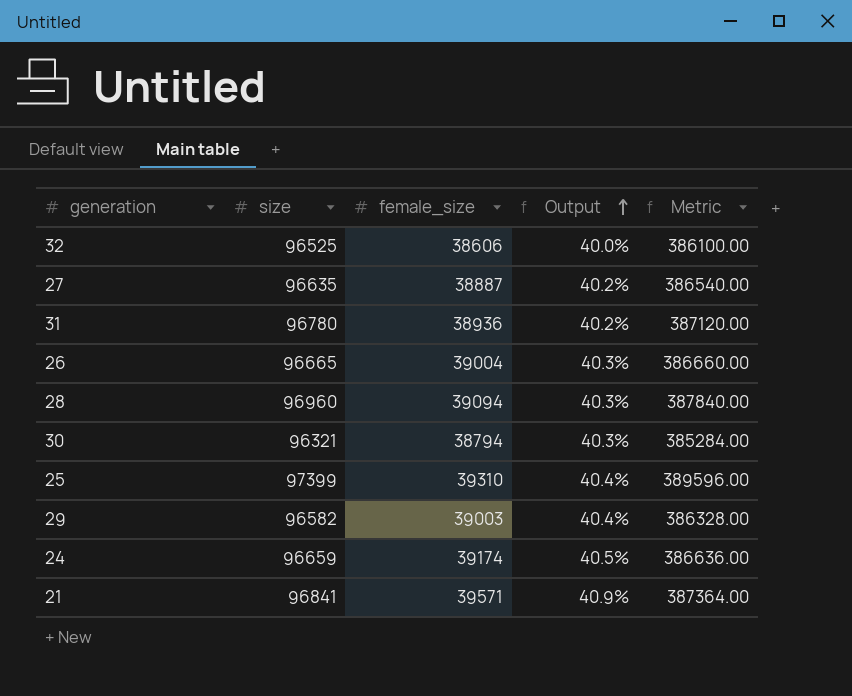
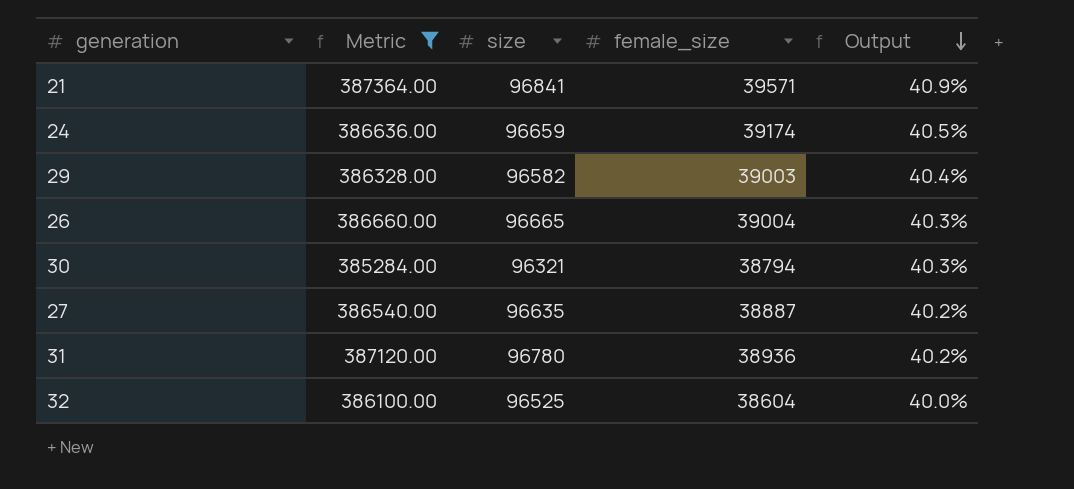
filter: none -> Metric <= 387364.00
row order: Output ascending -> Output descending
column Metric | position: 5 -> 2
32 | female_size: 38606 -> 38604

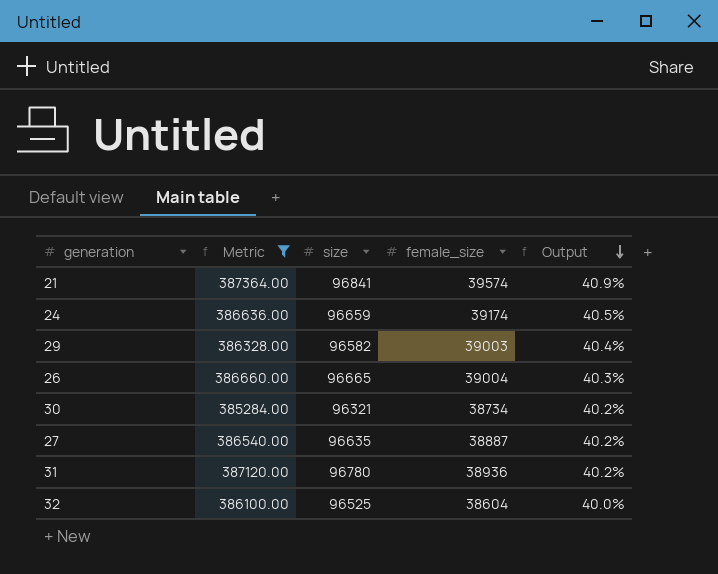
21 | female_size: 39571 -> 39574
30 | female_size: 38794 -> 38734
30 | Output: 40.3% -> 40.2%

